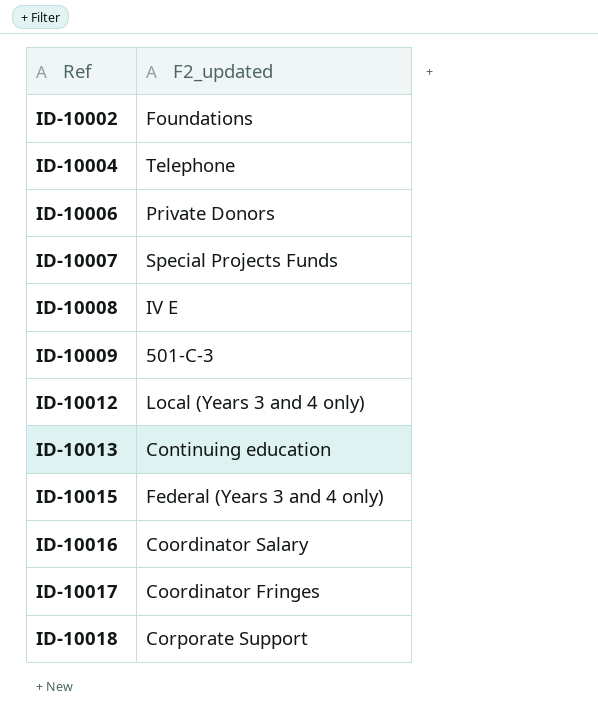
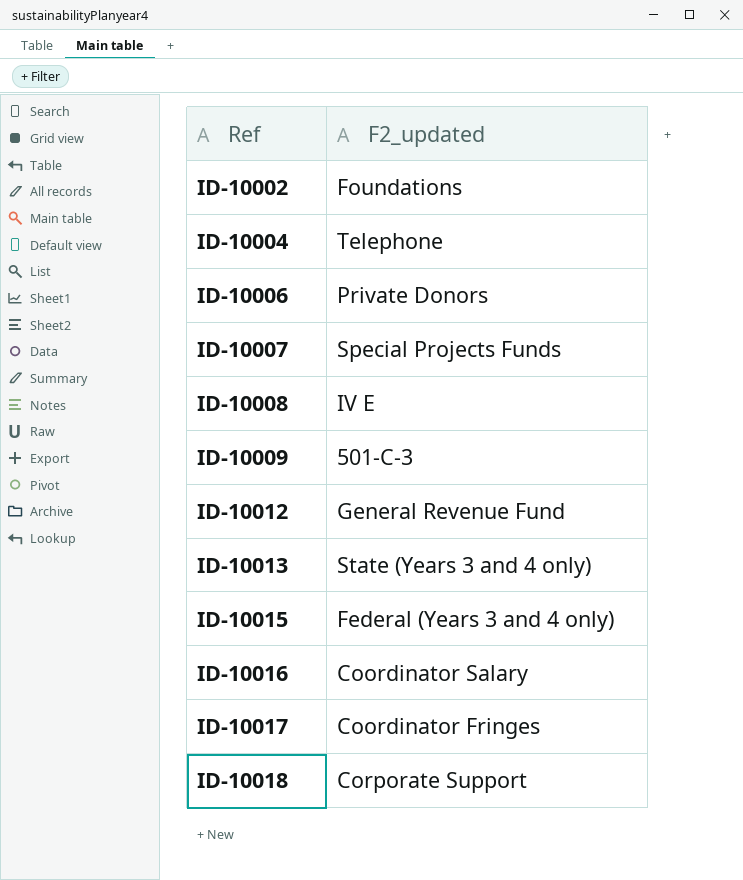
ID-10012 | F2_updated: Local (Years 3 and 4 only) -> General Revenue Fund
ID-10013 | F2_updated: Continuing education -> State (Years 3 and 4 only)

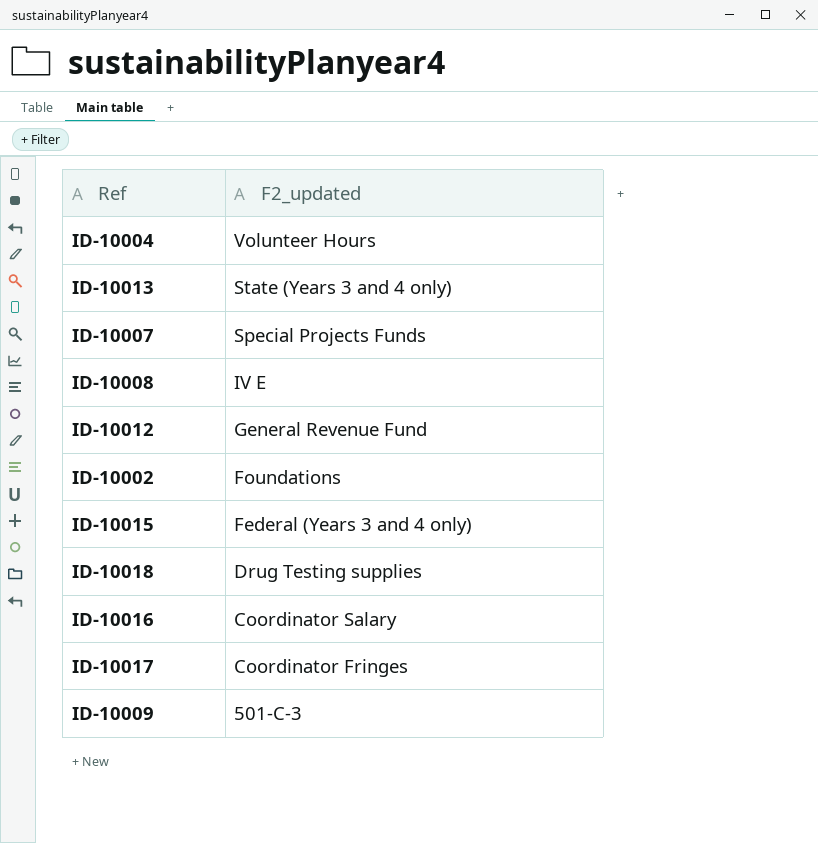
row order: Ref ascending -> F2_updated descending
row ID-10006: Private Donors -> none
ID-10004 | F2_updated: Telephone -> Volunteer Hours
ID-10018 | F2_updated: Corporate Support -> Drug Testing supplies

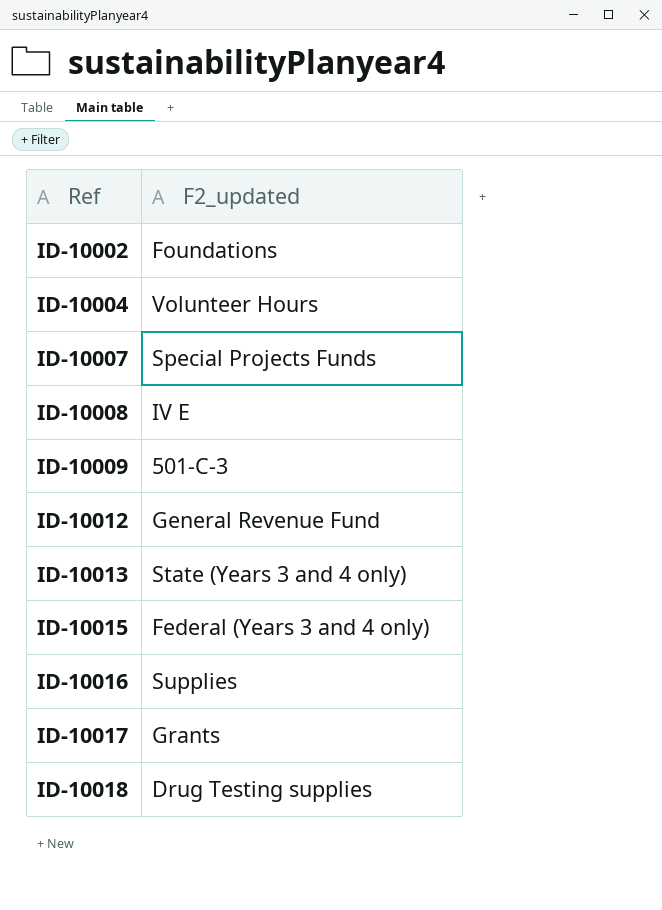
row order: F2_updated descending -> Ref ascending
ID-10016 | F2_updated: Coordinator Salary -> Supplies
ID-10017 | F2_updated: Coordinator Fringes -> Grants

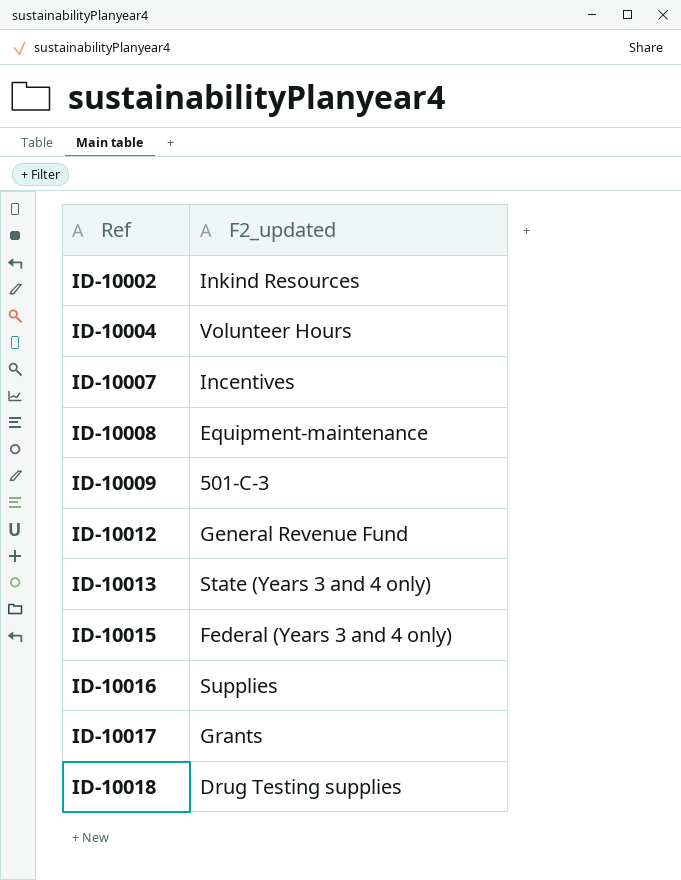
ID-10002 | F2_updated: Foundations -> Inkind Resources
ID-10007 | F2_updated: Special Projects Funds -> Incentives
ID-10008 | F2_updated: IV E -> Equipment-maintenance

